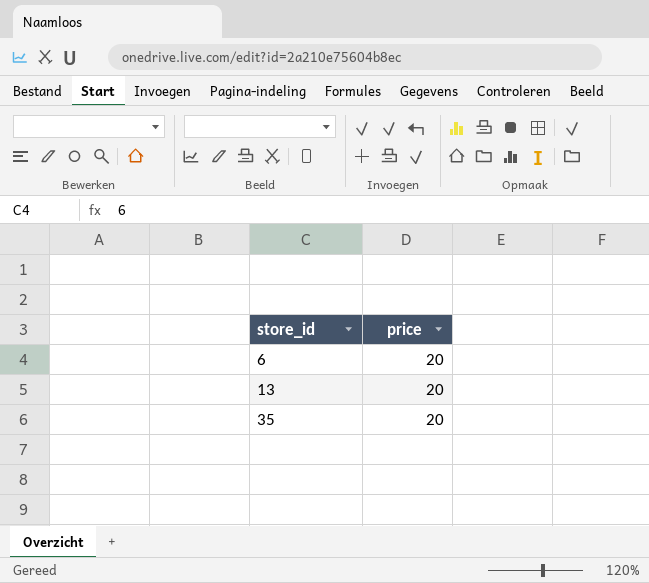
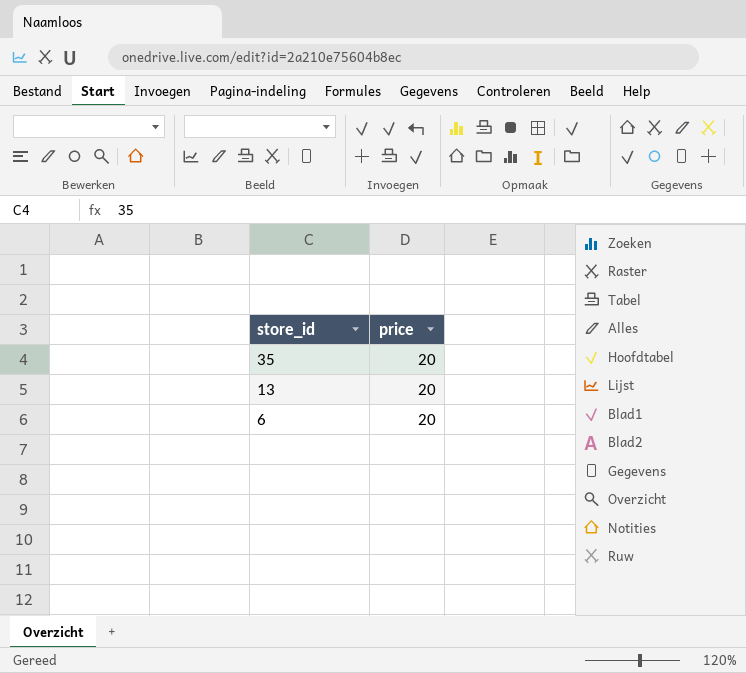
row order: store_id ascending -> store_id descending

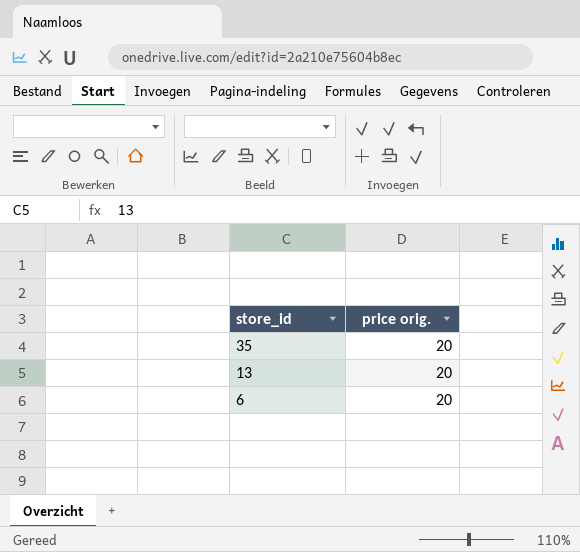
column name: price -> price orig.

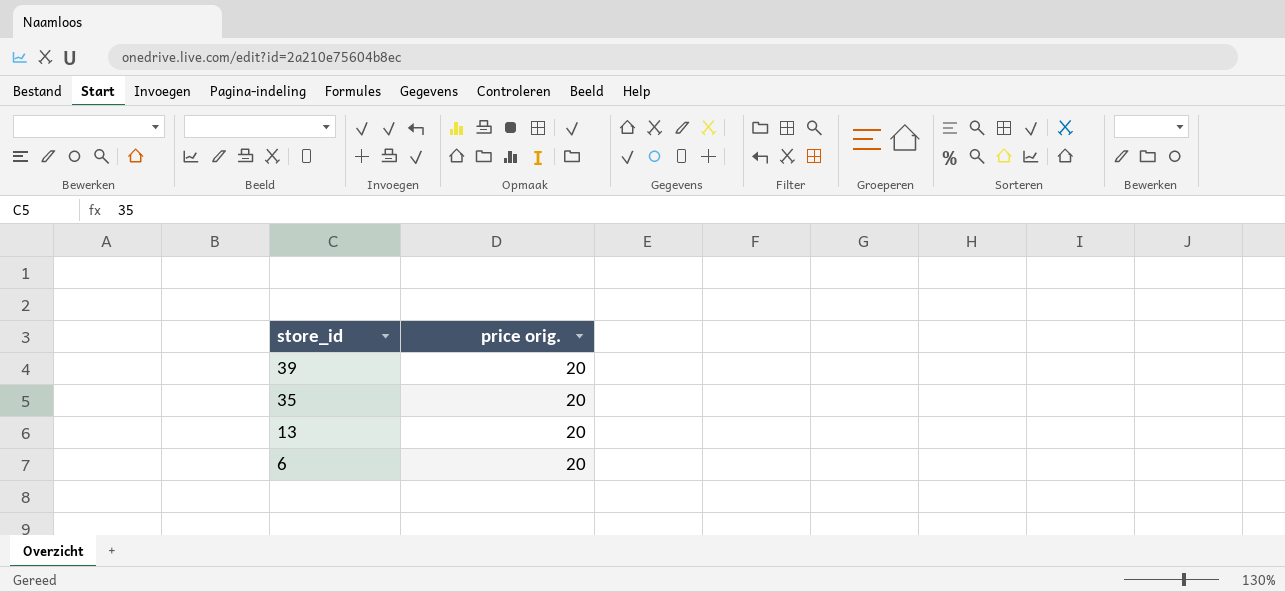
row 39: none -> 20

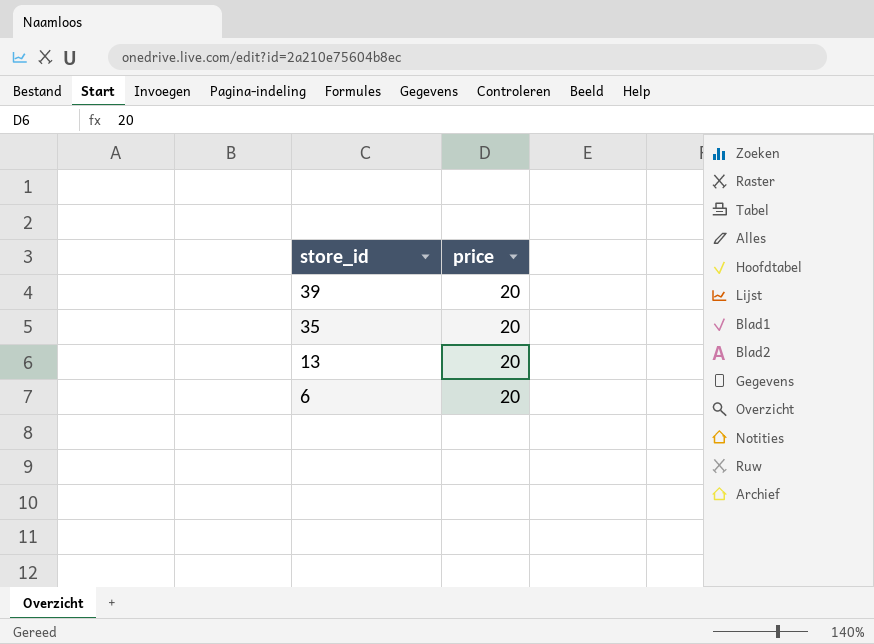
column name: price orig. -> price

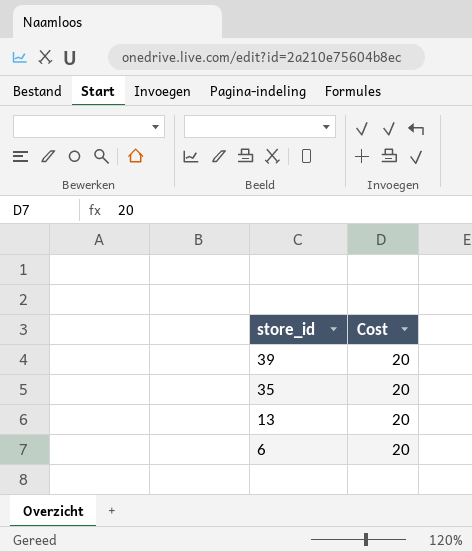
column name: price -> Cost

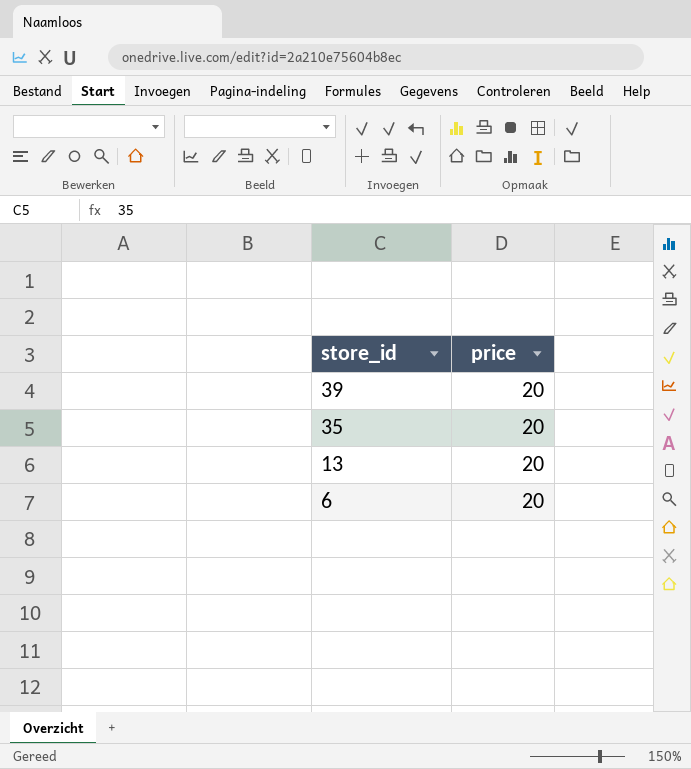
column name: Cost -> price

